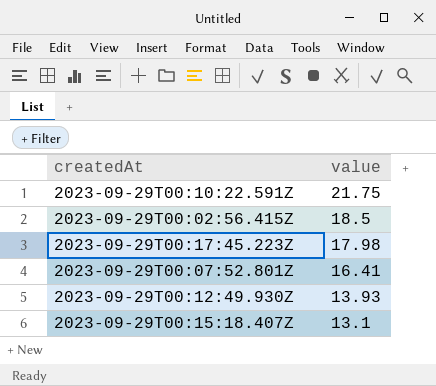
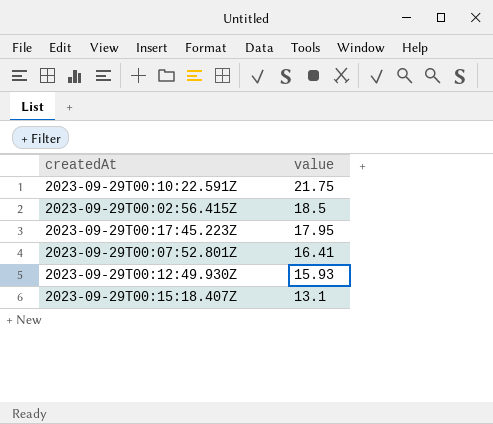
2023-09-29T00:17:45.223Z | value: 17.98 -> 17.95
2023-09-29T00:12:49.930Z | value: 13.93 -> 15.93

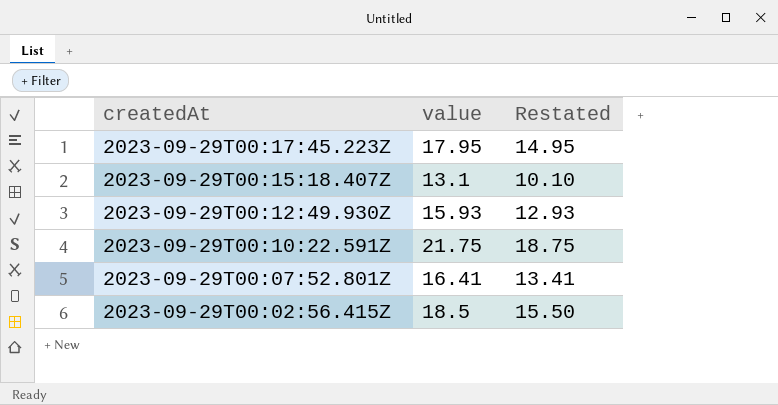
row order: value descending -> createdAt descending
column Restated | formula: none -> [value] - 3

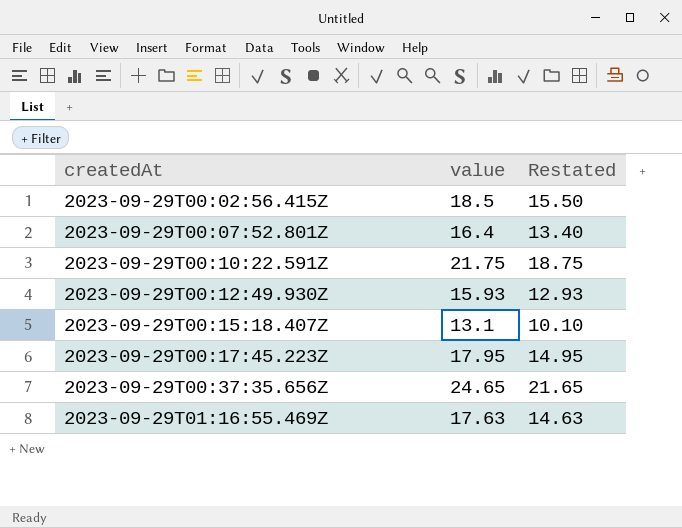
row order: createdAt descending -> createdAt ascending
2023-09-29T00:07:52.801Z | value: 16.41 -> 16.4
2023-09-29T00:07:52.801Z | Restated: 13.41 -> 13.40
row 2023-09-29T00:37:35.656Z: none -> 24.65 | 21.65
row 2023-09-29T01:16:55.469Z: none -> 17.63 | 14.63

